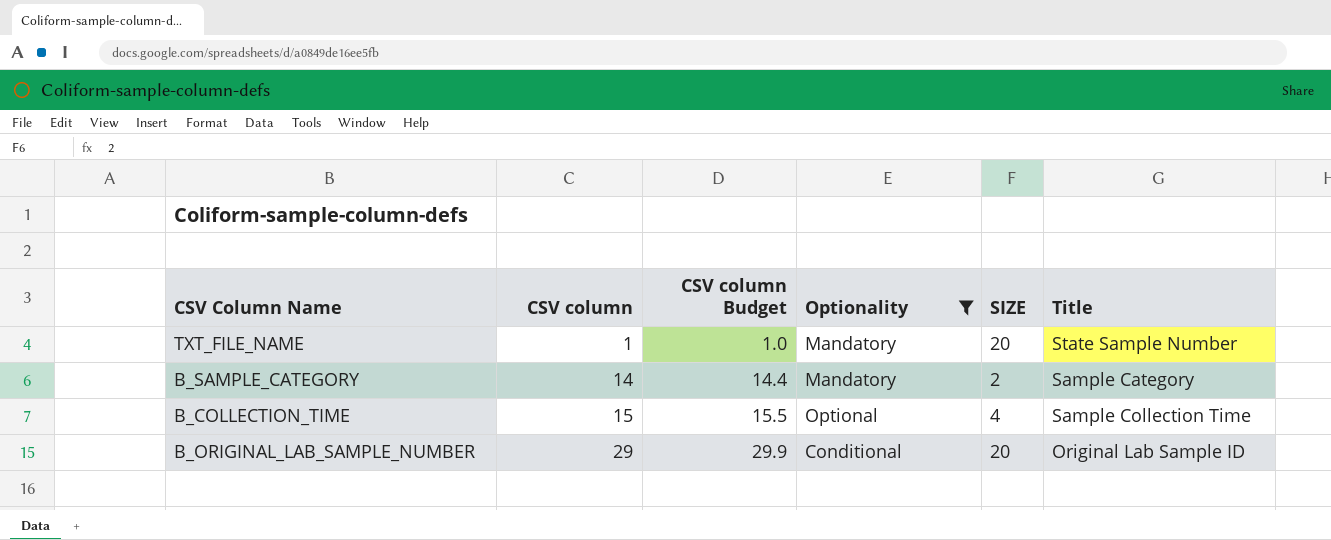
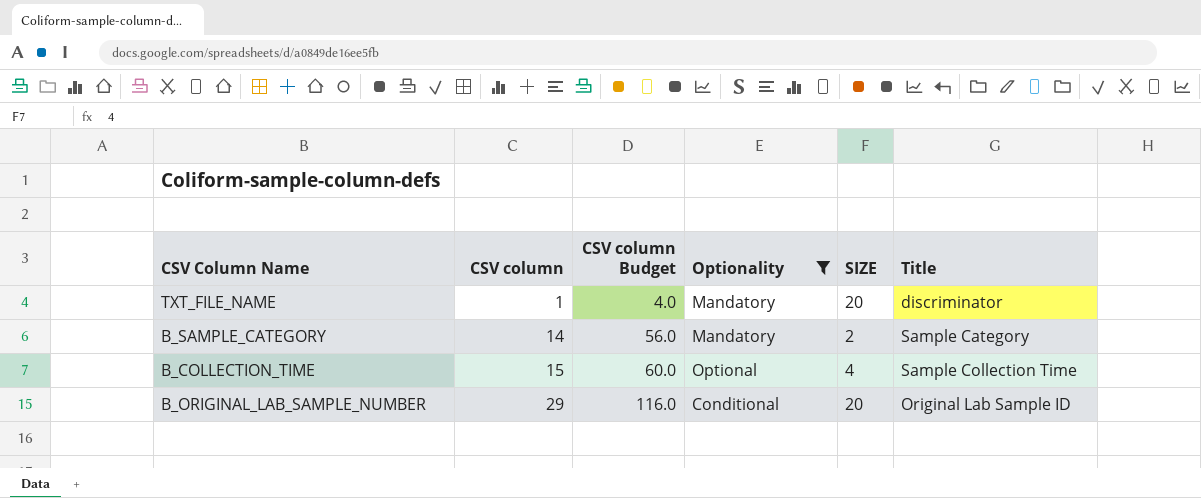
column CSV column Budget | formula: [CSV column] * 1.03 -> [CSV column] * 4
TXT_FILE_NAME | Title: State Sample Number -> discriminator

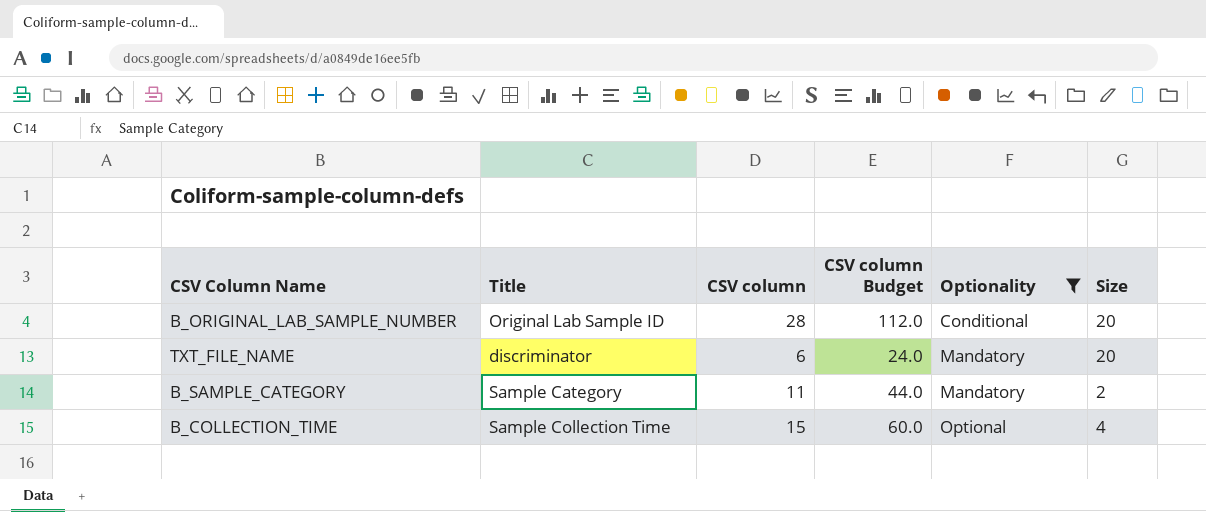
row order: CSV column ascending -> Optionality ascending
column Title | position: 6 -> 2
column name: SIZE -> Size
B_ORIGINAL_LAB_SAMPLE_NUMBER | CSV column: 29 -> 28
B_ORIGINAL_LAB_SAMPLE_NUMBER | CSV column Budget: 116.0 -> 112.0
TXT_FILE_NAME | CSV column: 1 -> 6
TXT_FILE_NAME | CSV column Budget: 4.0 -> 24.0
B_SAMPLE_CATEGORY | CSV column: 14 -> 11
B_SAMPLE_CATEGORY | CSV column Budget: 56.0 -> 44.0

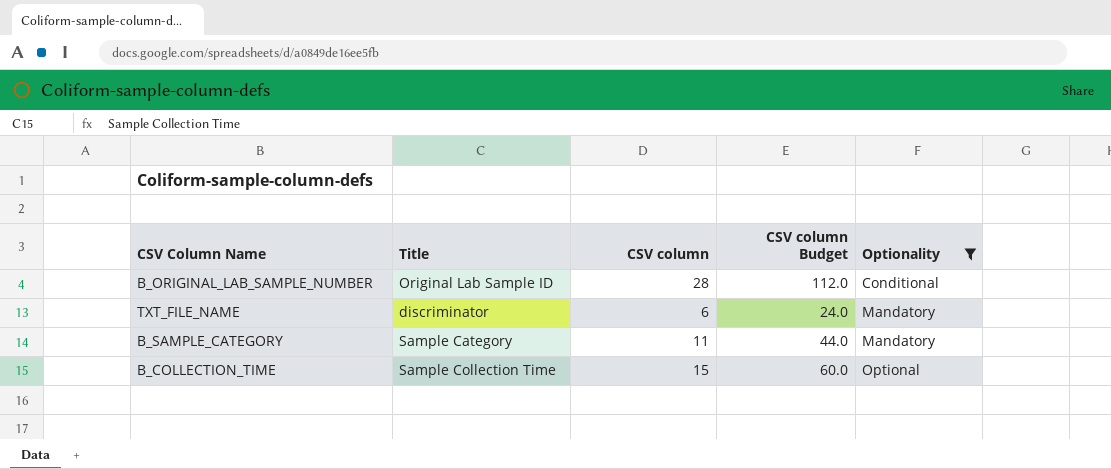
column Size | position: 6 -> none

